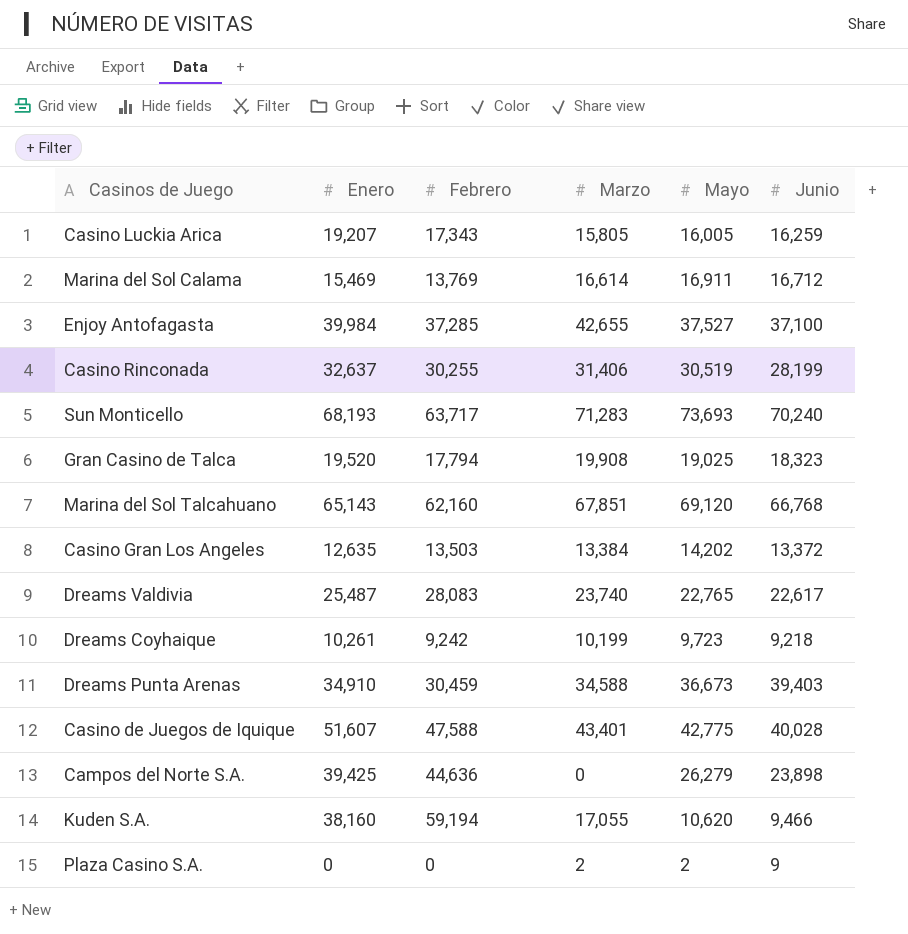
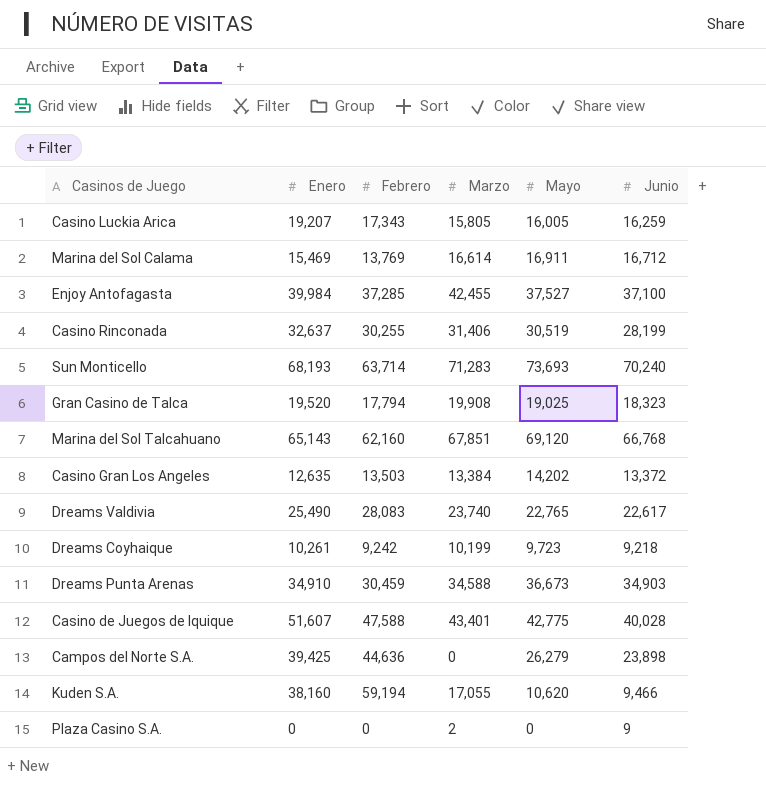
Enjoy Antofagasta | Marzo: 42,655 -> 42,455
Sun Monticello | Febrero: 63,717 -> 63,714
Dreams Valdivia | Enero: 25,487 -> 25,490
Dreams Punta Arenas | Junio: 39,403 -> 34,903
Plaza Casino S.A. | Mayo: 2 -> 0

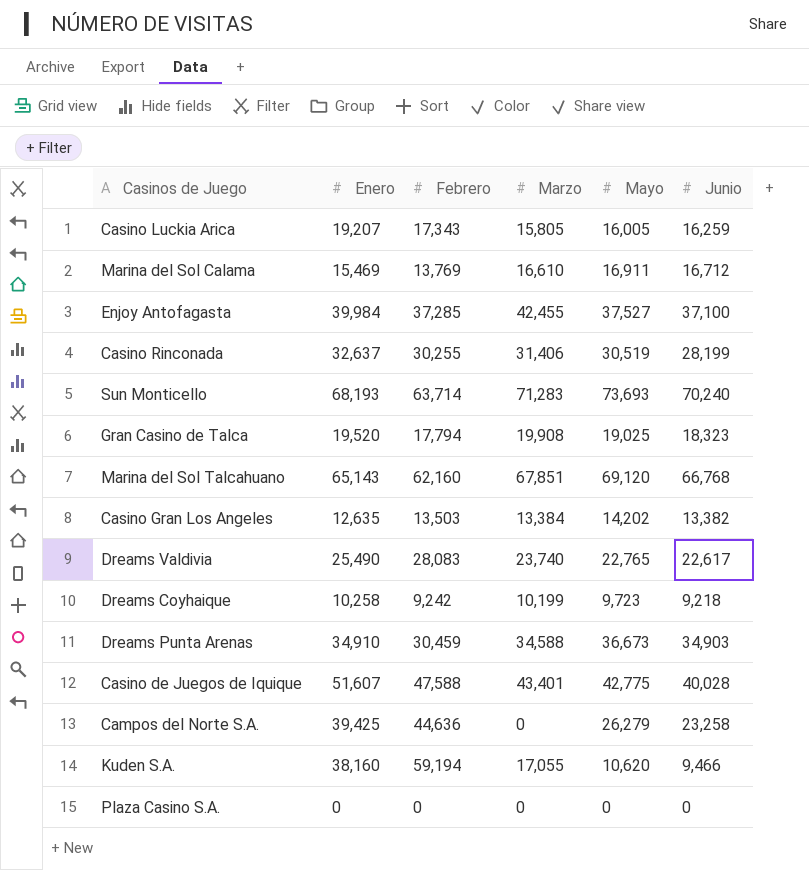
Marina del Sol Calama | Marzo: 16,614 -> 16,610
Casino Gran Los Angeles | Junio: 13,372 -> 13,382
Dreams Coyhaique | Enero: 10,261 -> 10,258
Campos del Norte S.A. | Junio: 23,898 -> 23,258
Plaza Casino S.A. | Marzo: 2 -> 0
Plaza Casino S.A. | Junio: 9 -> 0

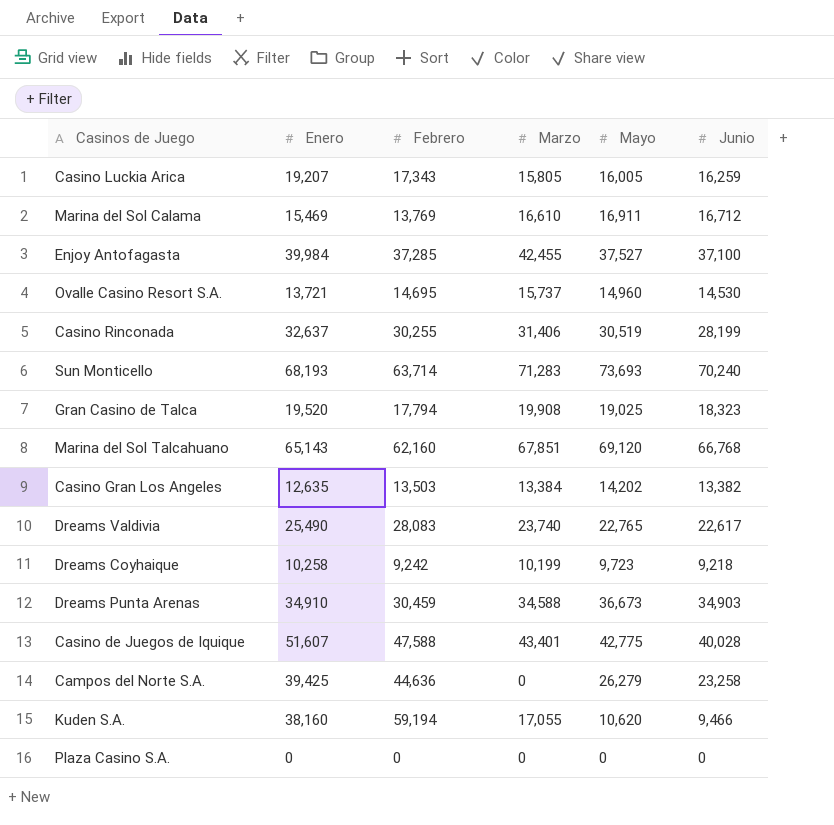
row Ovalle Casino Resort S.A.: none -> 13,721 | 14,695 | 15,737 | 14,960 | 14,530

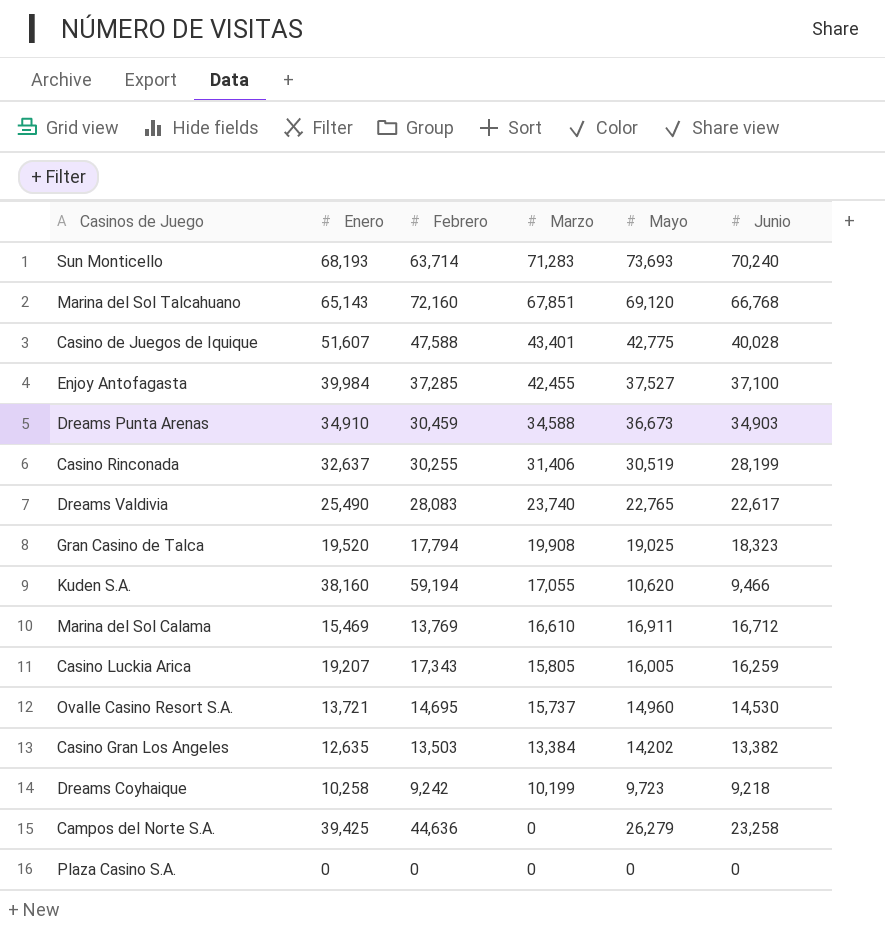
row order: none -> Marzo descending
Marina del Sol Talcahuano | Febrero: 62,160 -> 72,160

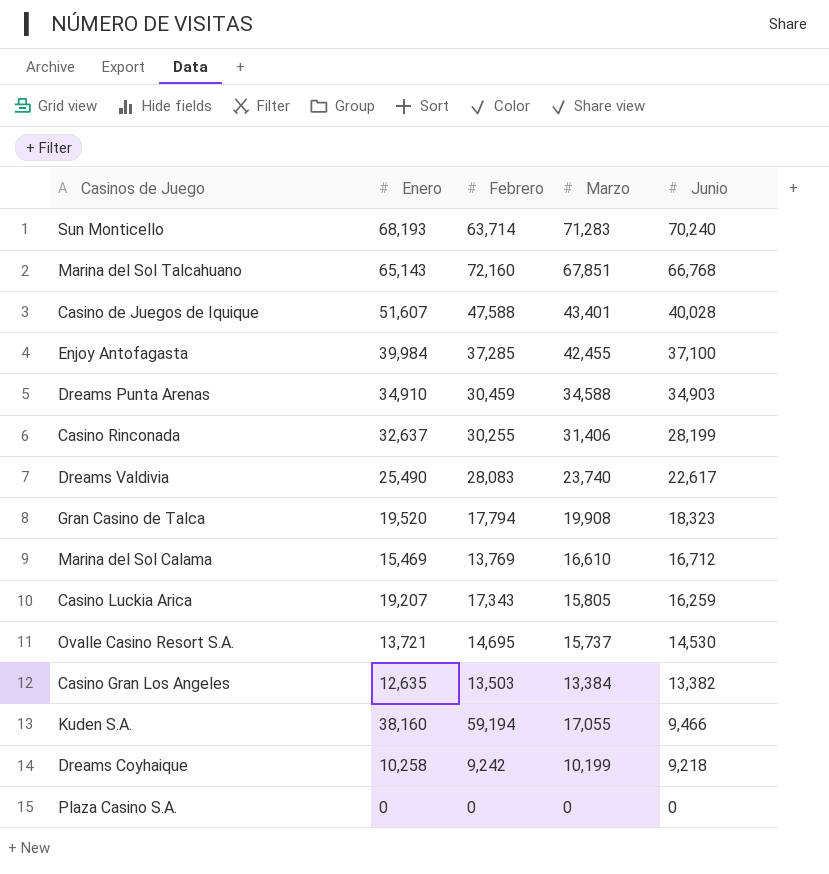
row order: Marzo descending -> Junio descending
column Mayo | position: 5 -> none
row Campos del Norte S.A.: 39,425 | 44,636 | 0 | 26,279 | 23,258 -> none

